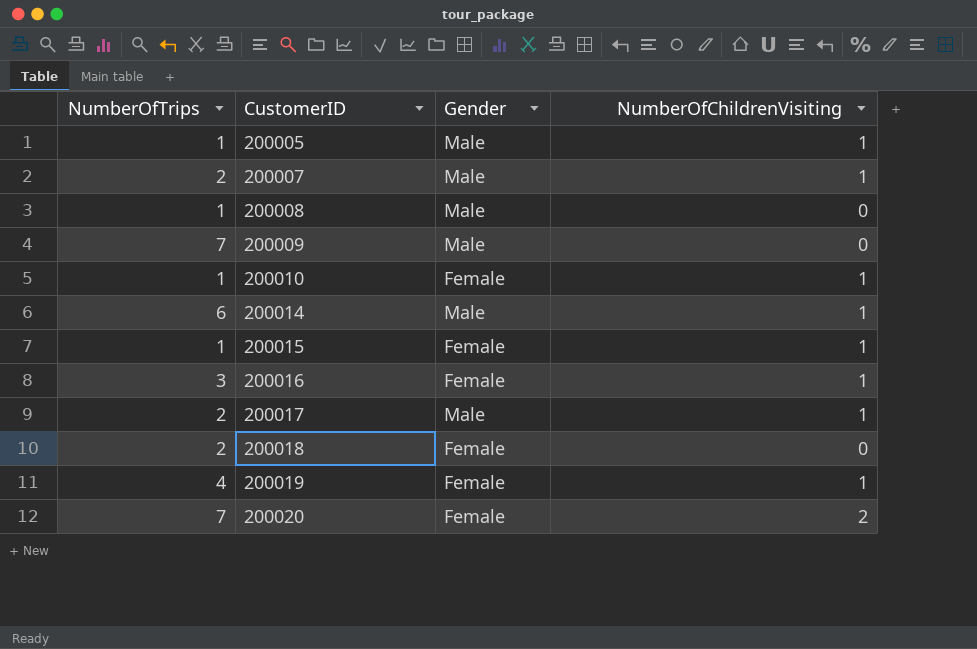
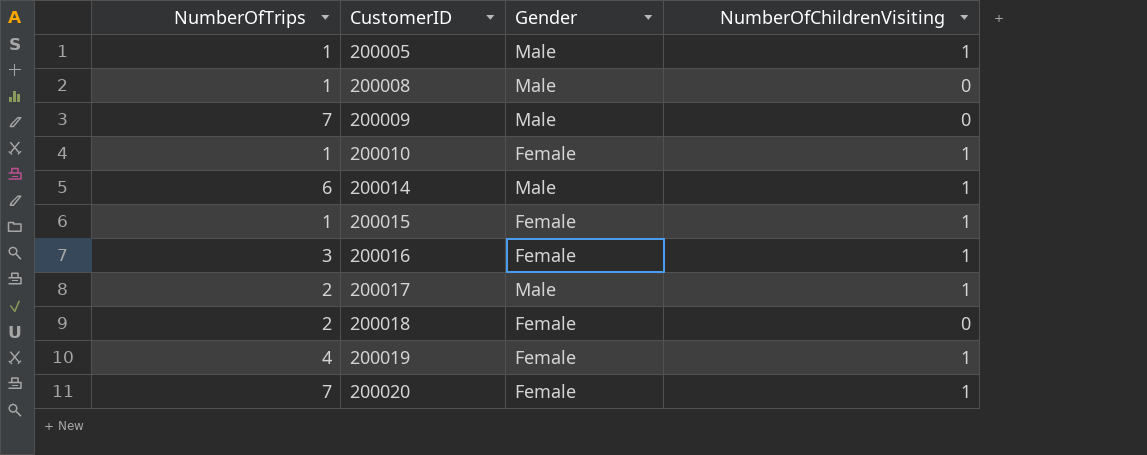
row 200007: 2 | Male | 1 -> none
200020 | NumberOfChildrenVisiting: 2 -> 1

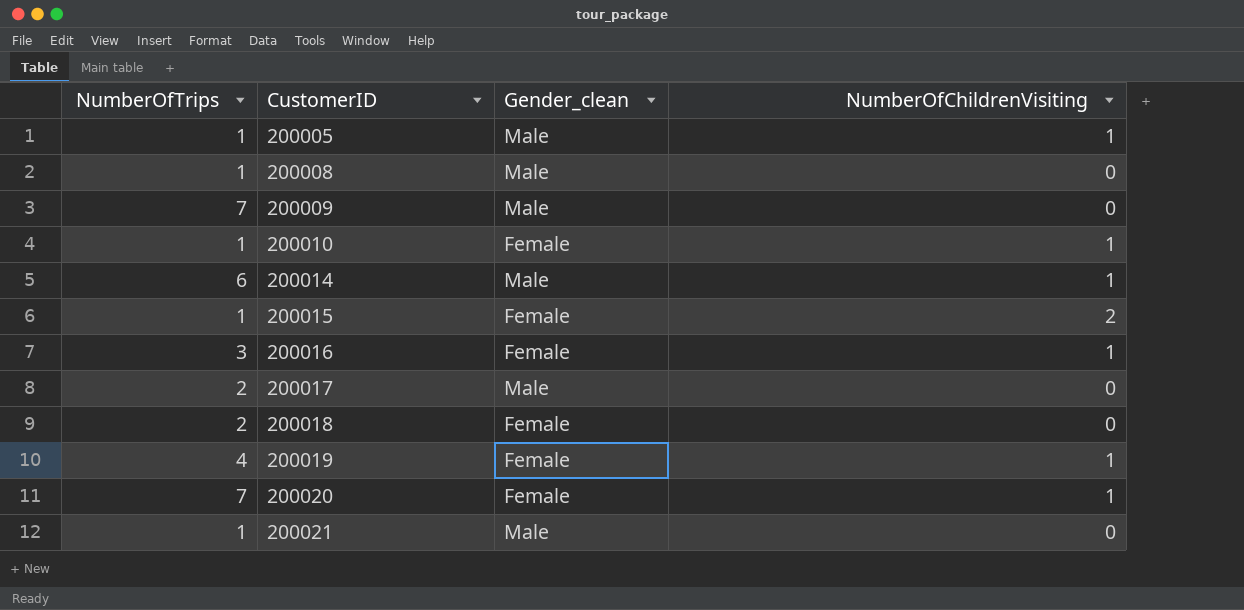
column name: Gender -> Gender_clean
200015 | NumberOfChildrenVisiting: 1 -> 2
200017 | NumberOfChildrenVisiting: 1 -> 0
row 200021: none -> 1 | Male | 0

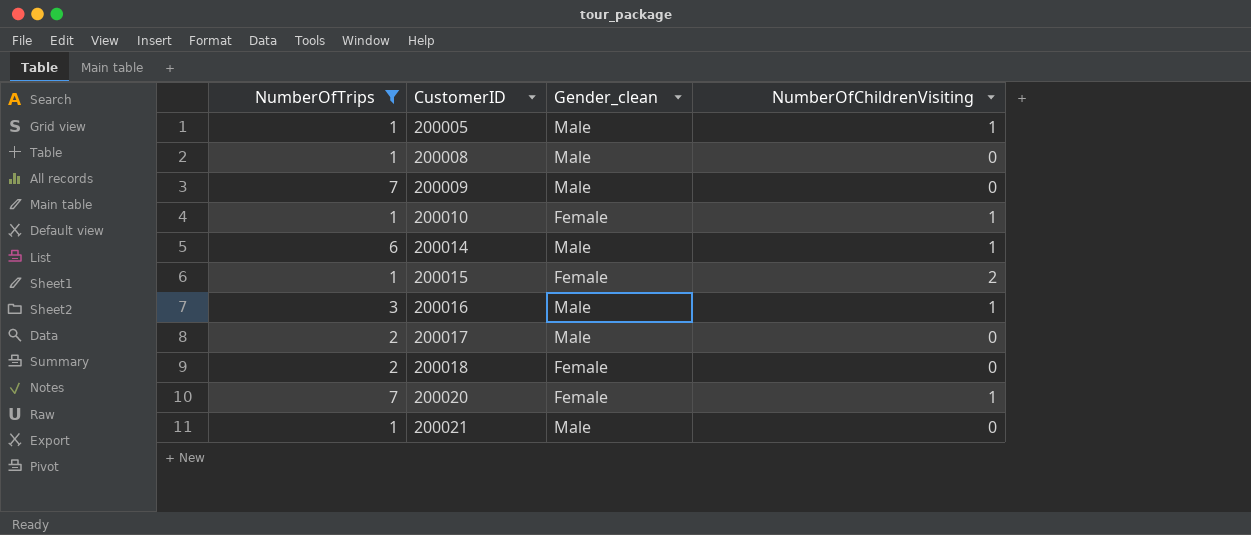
filter: none -> NumberOfTrips != 4
200016 | Gender_clean: Female -> Male

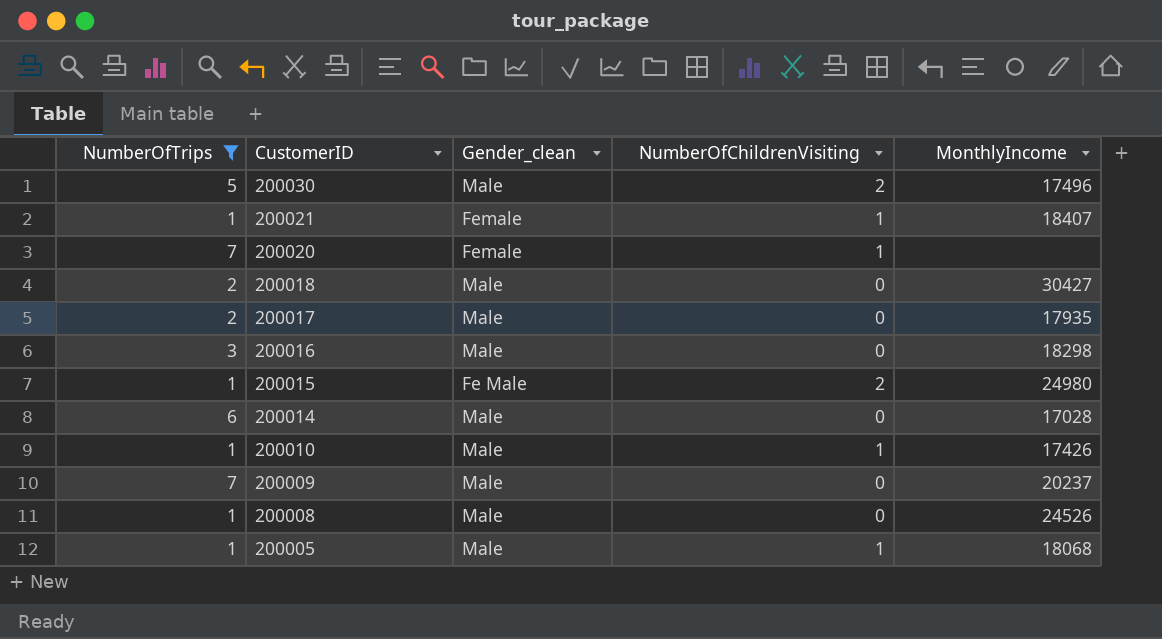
row order: CustomerID ascending -> CustomerID descending
column MonthlyIncome | position: none -> 5
row 200030: none -> 5 | Male | 2 | 17496
200021 | Gender_clean: Male -> Female
200021 | NumberOfChildrenVisiting: 0 -> 1
200018 | Gender_clean: Female -> Male
200016 | NumberOfChildrenVisiting: 1 -> 0
200015 | Gender_clean: Female -> Fe Male
200014 | NumberOfChildrenVisiting: 1 -> 0
200010 | Gender_clean: Female -> Male

